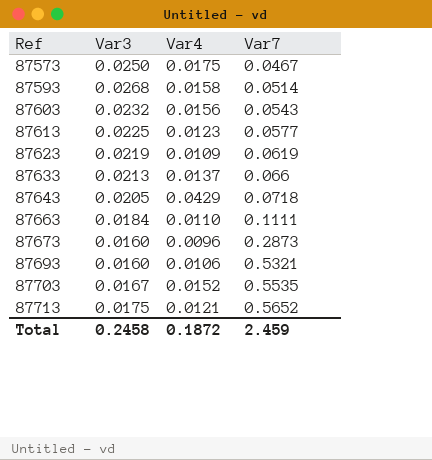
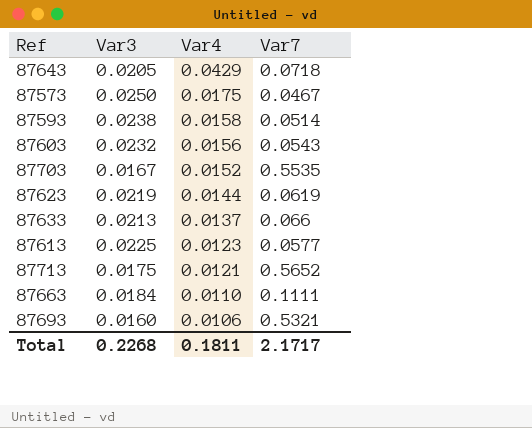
row order: Ref ascending -> Var4 descending
row 87673: 0.0160 | 0.0096 | 0.2873 -> none
87593 | Var3: 0.0268 -> 0.0238
87623 | Var4: 0.0109 -> 0.0144
Total | Var3: 0.2458 -> 0.2268
Total | Var4: 0.1872 -> 0.1811
Total | Var7: 2.459 -> 2.1717

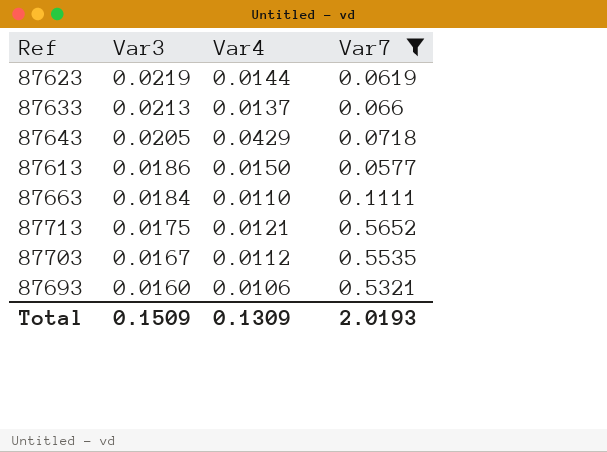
filter: none -> Var7 >= 0.0577
row order: Var4 descending -> Var3 descending
87613 | Var3: 0.0225 -> 0.0186
87613 | Var4: 0.0123 -> 0.0150
87703 | Var4: 0.0152 -> 0.0112
Total | Var3: 0.2268 -> 0.1509
Total | Var4: 0.1811 -> 0.1309
Total | Var7: 2.1717 -> 2.0193

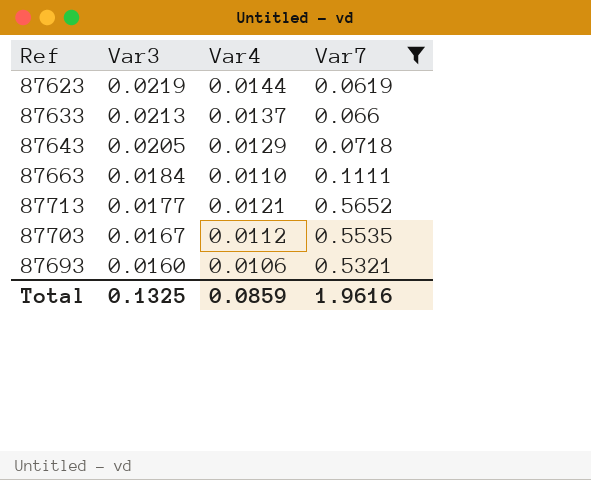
row 87613: 0.0186 | 0.0150 | 0.0577 -> none
87643 | Var4: 0.0429 -> 0.0129
87713 | Var3: 0.0175 -> 0.0177
Total | Var3: 0.1509 -> 0.1325
Total | Var4: 0.1309 -> 0.0859
Total | Var7: 2.0193 -> 1.9616

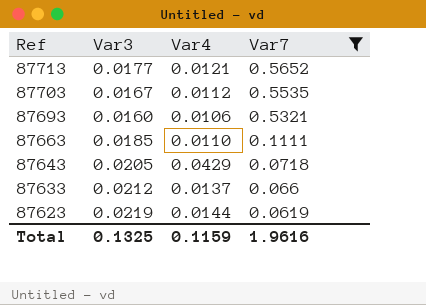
row order: Var3 descending -> Ref descending
87663 | Var3: 0.0184 -> 0.0185
87643 | Var4: 0.0129 -> 0.0429
87633 | Var3: 0.0213 -> 0.0212
Total | Var4: 0.0859 -> 0.1159

